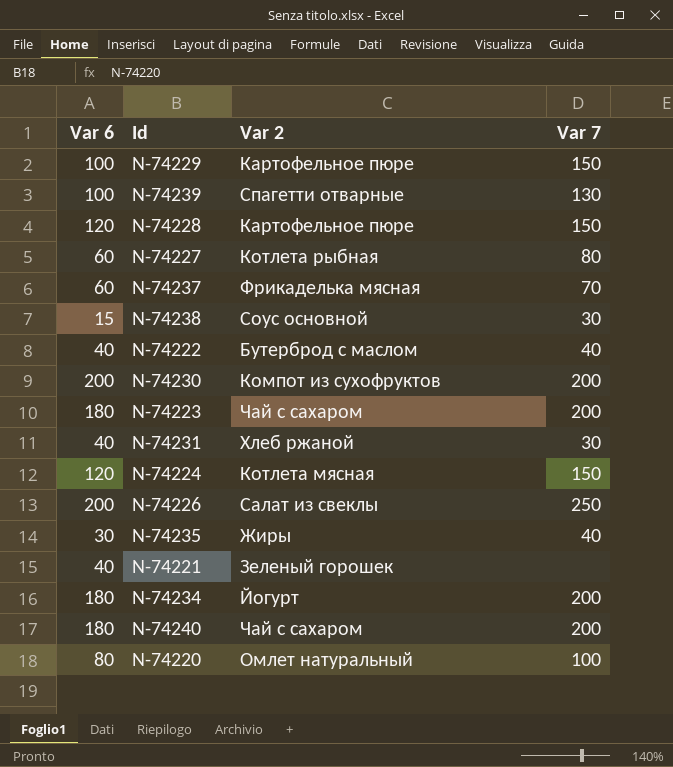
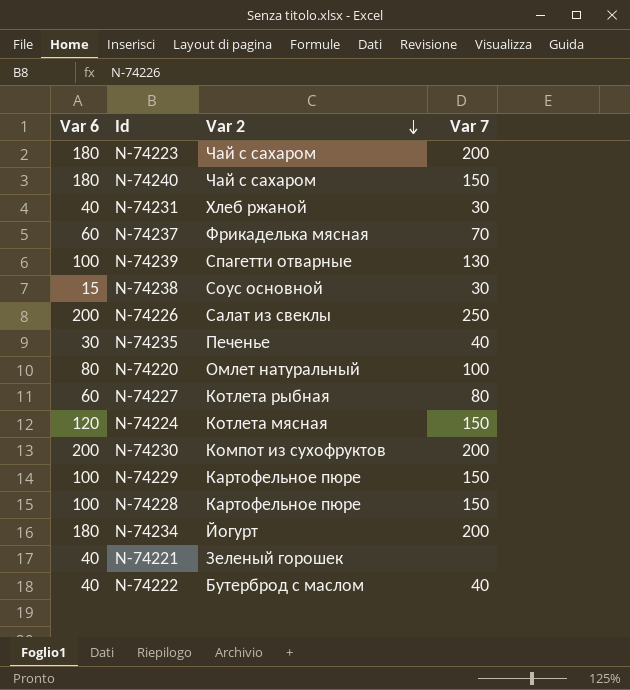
row order: none -> Var 2 descending
N-74240 | Var 7: 200 -> 150
N-74235 | Var 2: Жиры -> Печенье
N-74228 | Var 6: 120 -> 100

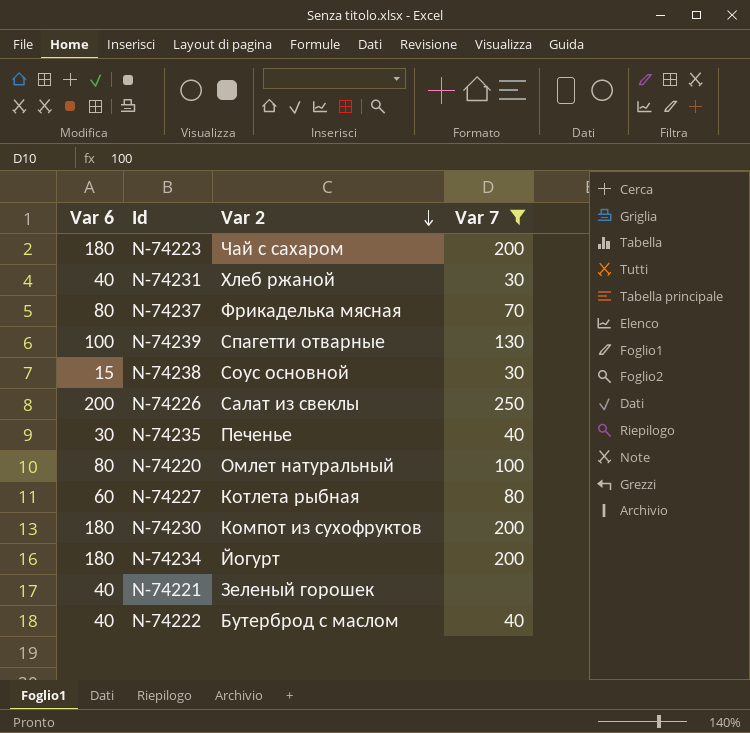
filter: none -> Var 7 != 150
N-74237 | Var 6: 60 -> 80
N-74230 | Var 6: 200 -> 180

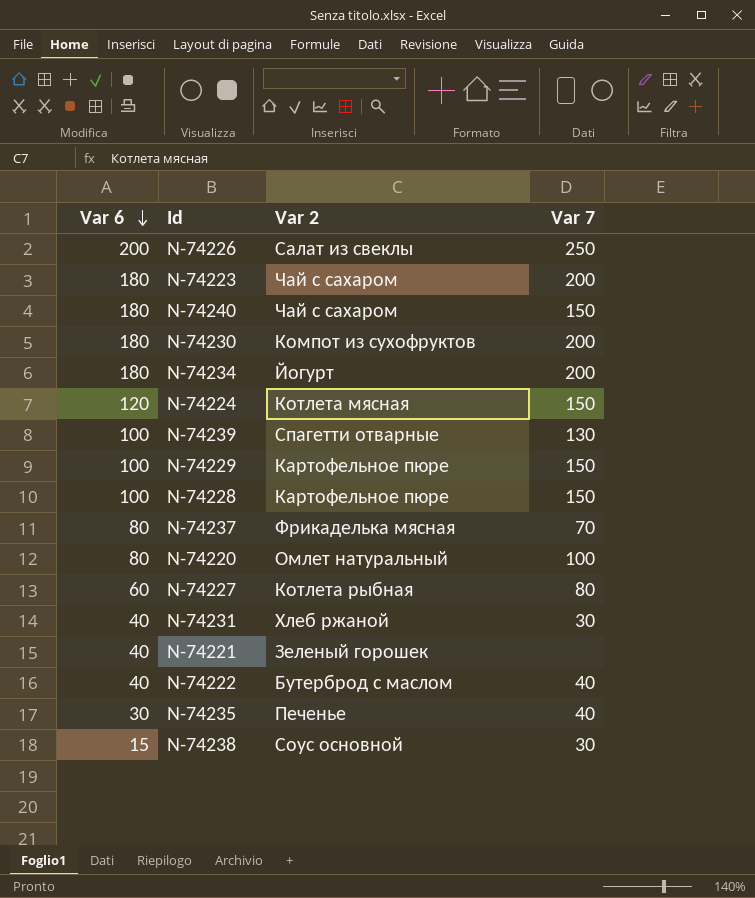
filter: Var 7 != 150 -> none
row order: Var 2 descending -> Var 6 descending

